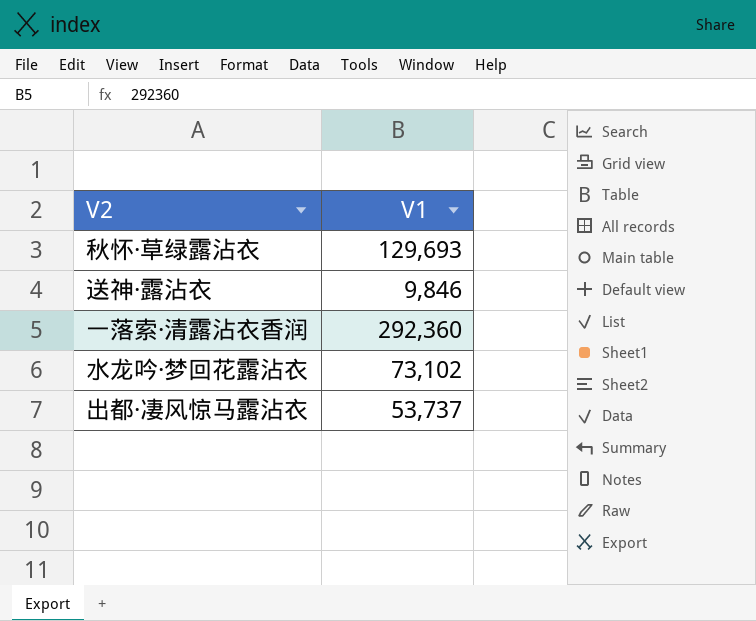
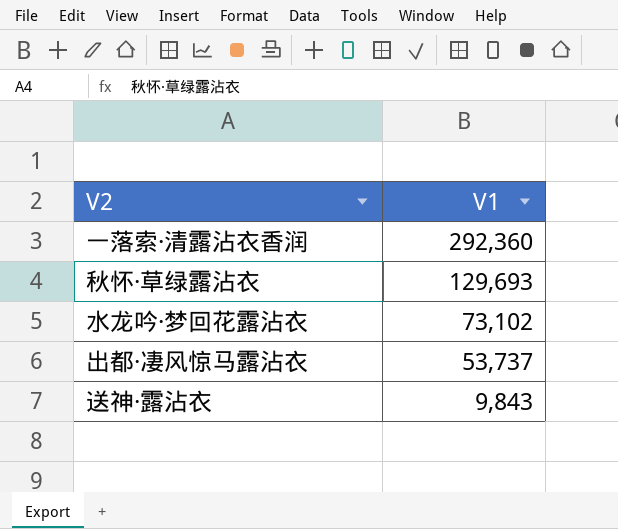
row order: none -> V1 descending
送神·露沾衣 | V1: 9,846 -> 9,843

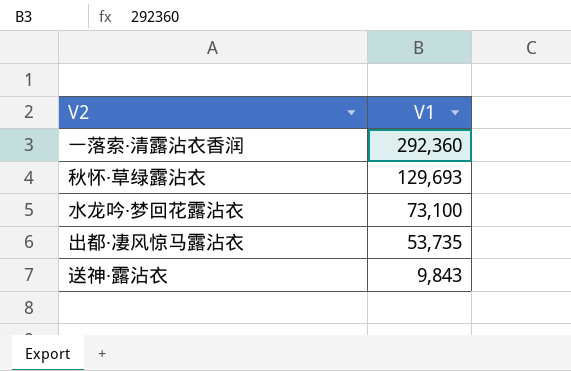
水龙吟·梦回花露沾衣 | V1: 73,102 -> 73,100
出都·凄风惊马露沾衣 | V1: 53,737 -> 53,735

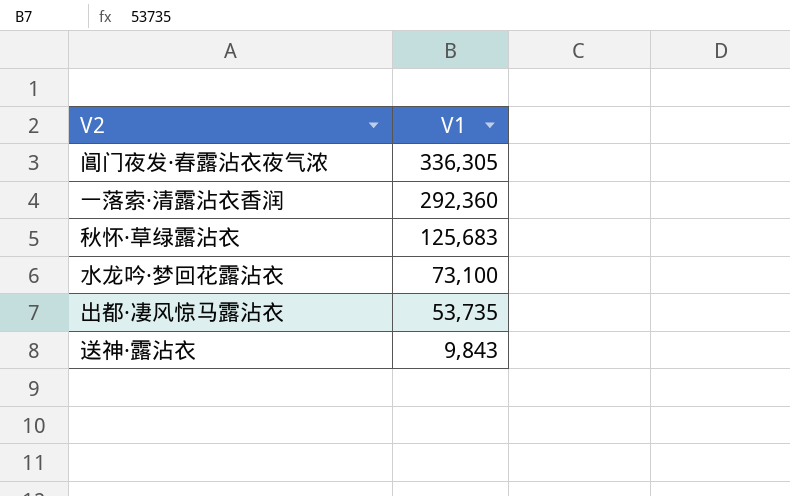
row 阊门夜发·春露沾衣夜气浓: none -> 336,305
秋怀·草绿露沾衣 | V1: 129,693 -> 125,683

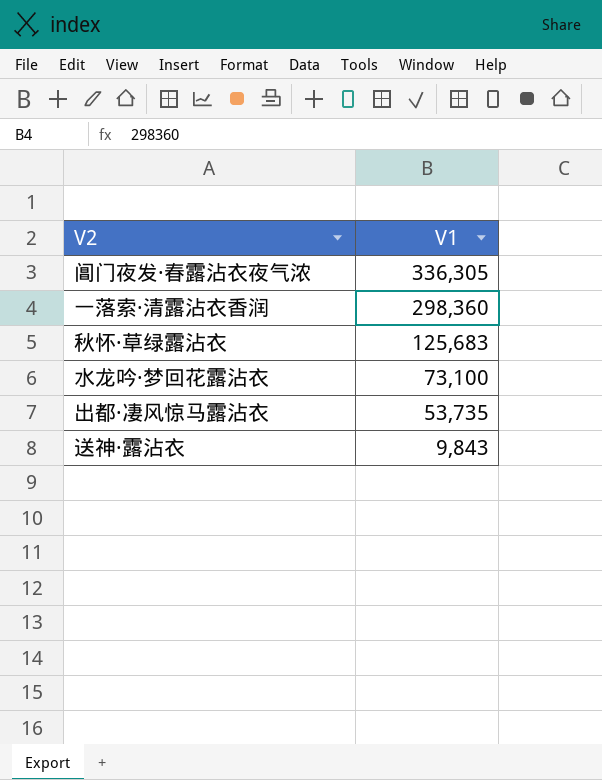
一落索·清露沾衣香润 | V1: 292,360 -> 298,360

